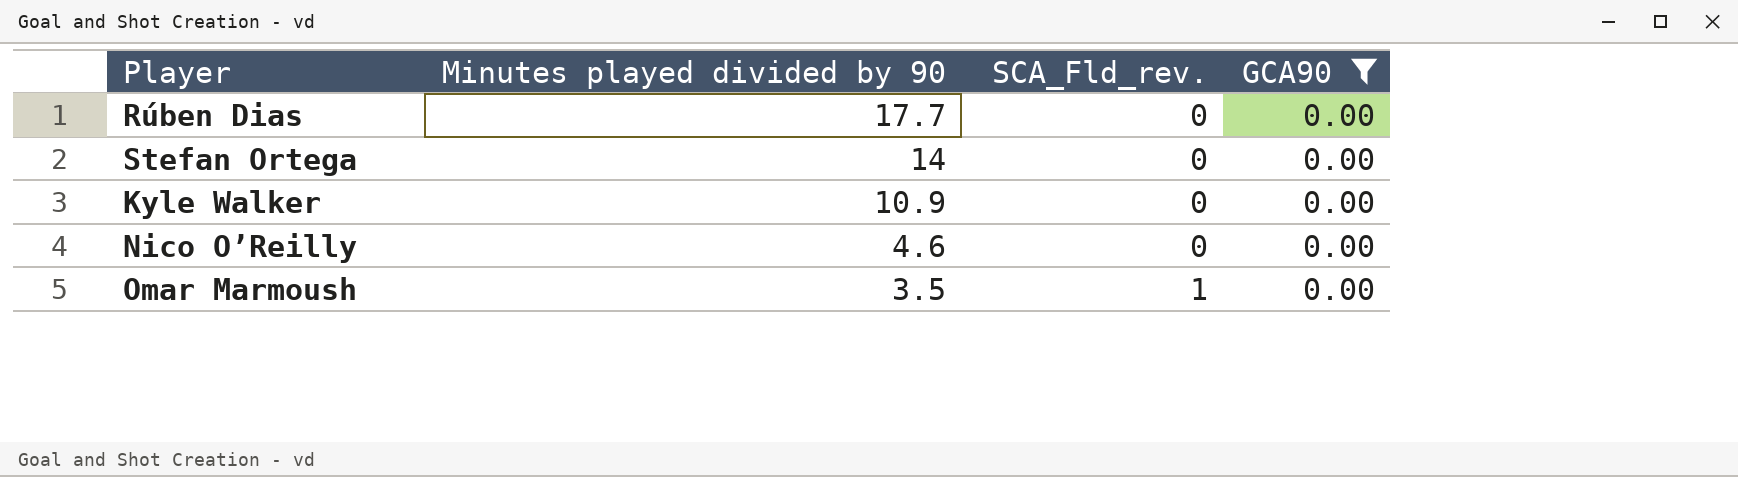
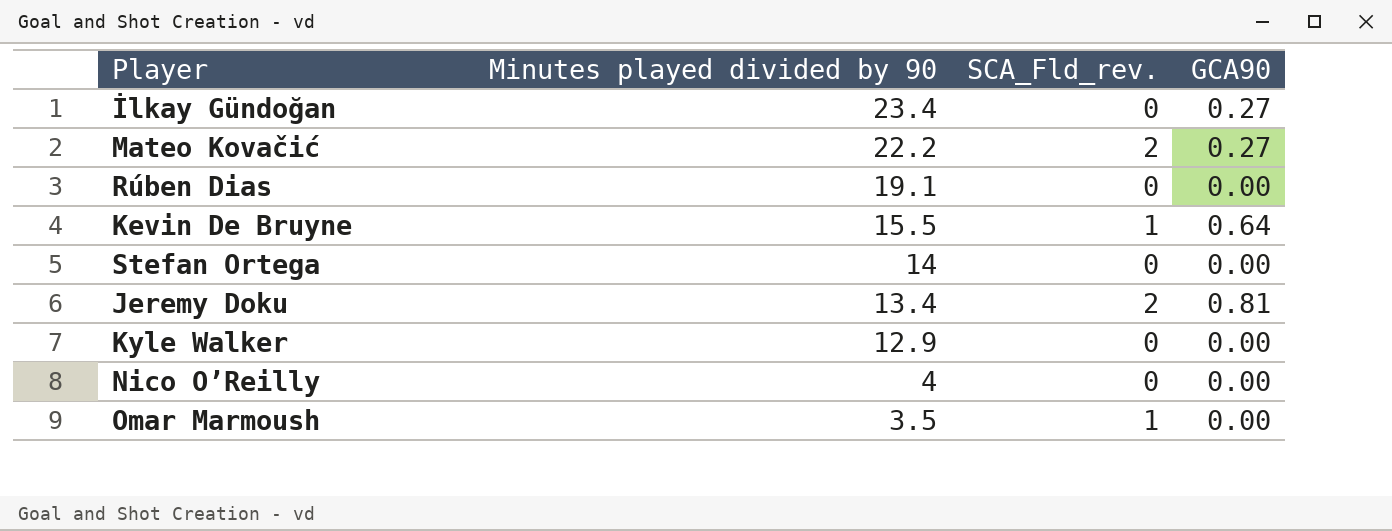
filter: GCA90 = 0.00 -> none
Rúben Dias | Minutes played divided by 90: 17.7 -> 19.1
Kyle Walker | Minutes played divided by 90: 10.9 -> 12.9
Nico O’Reilly | Minutes played divided by 90: 4.6 -> 4

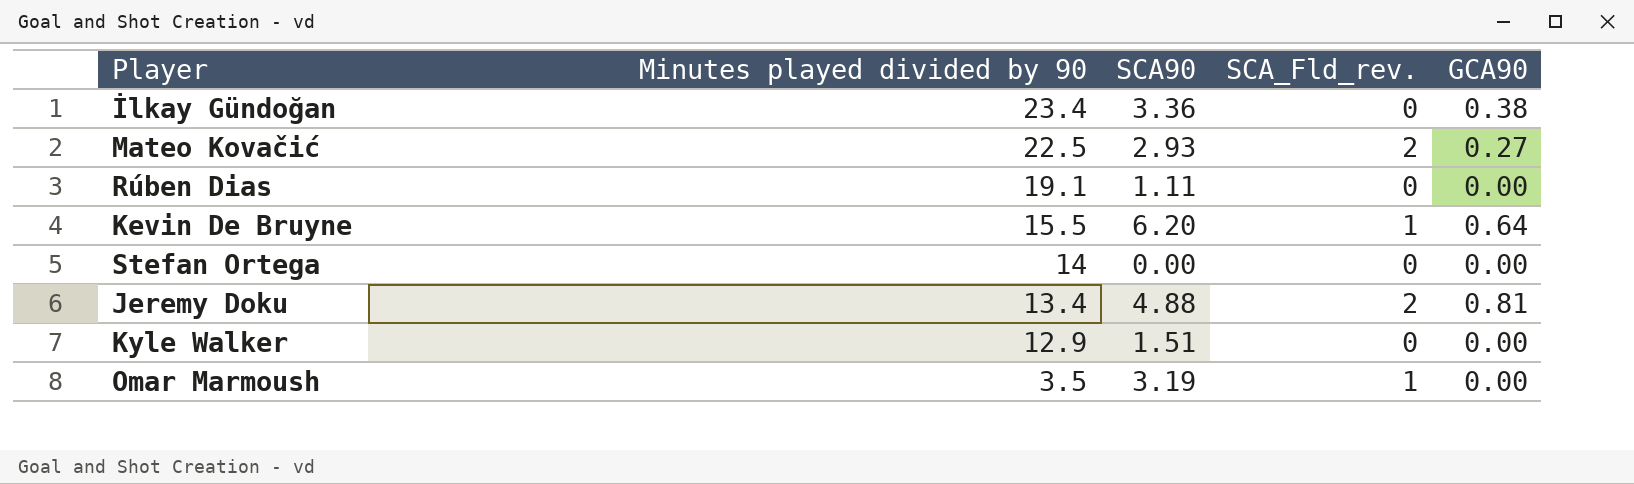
column SCA90 | position: none -> 3
row Nico O’Reilly: 4 | 0 | 0.00 -> none
İlkay Gündoğan | GCA90: 0.27 -> 0.38
Mateo Kovačić | Minutes played divided by 90: 22.2 -> 22.5

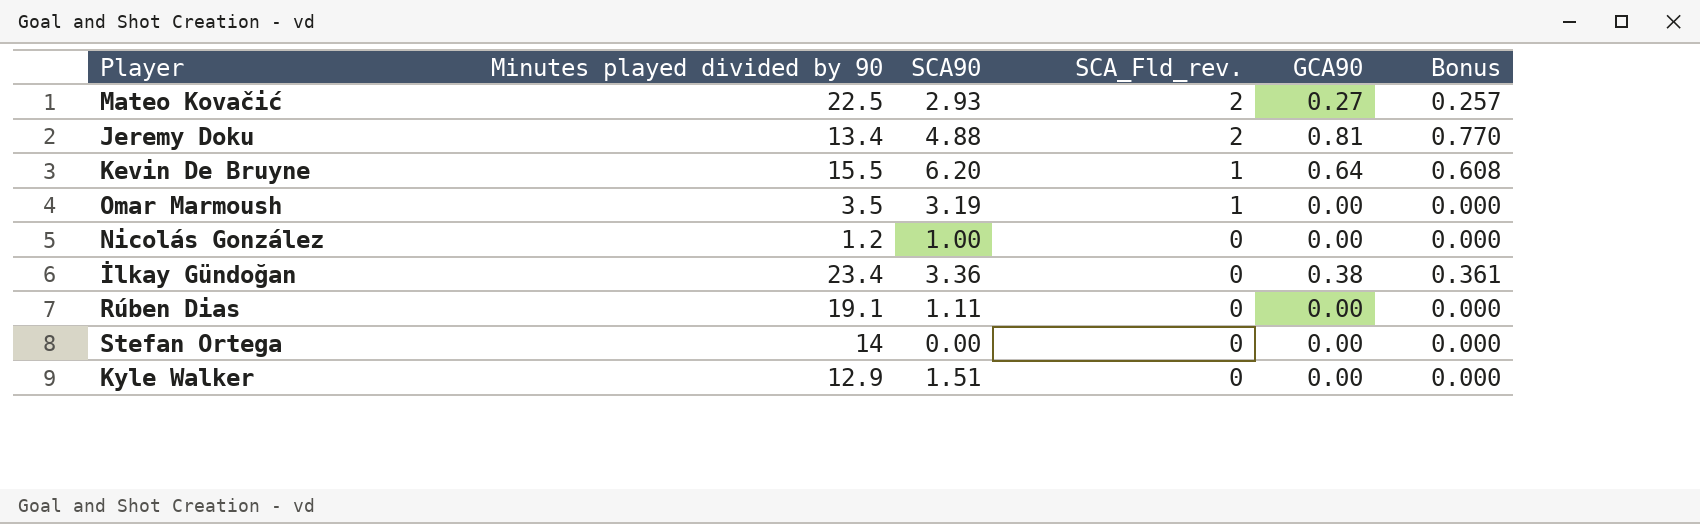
row order: Minutes played divided by 90 descending -> SCA_Fld_rev. descending
column Bonus | formula: none -> [GCA90] * 0.95
row Nicolás González: none -> 1.2 | 1.00 | 0 | 0.00 | 0.000

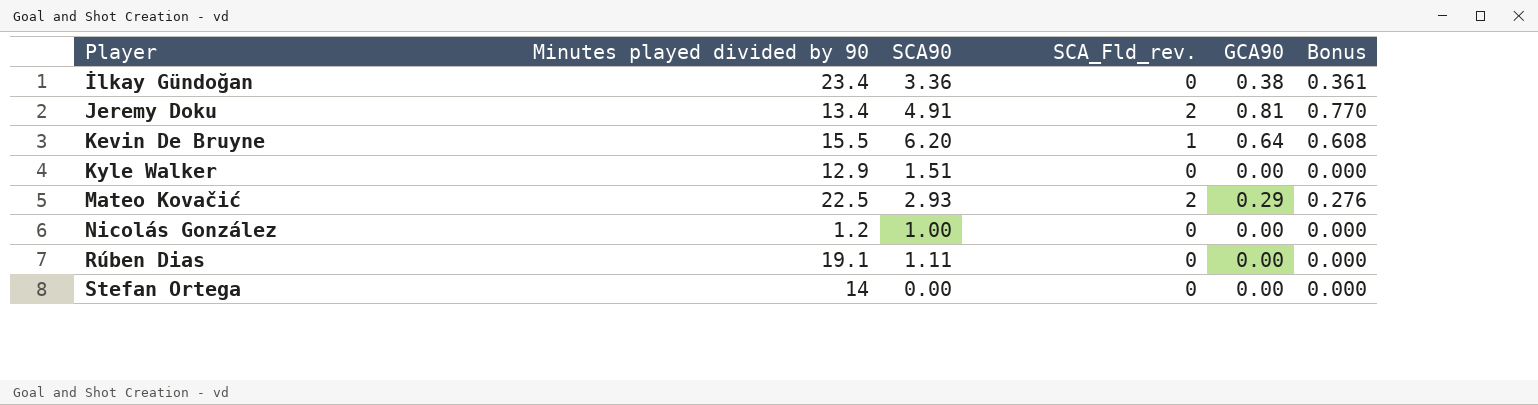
row order: SCA_Fld_rev. descending -> Player ascending
row Omar Marmoush: 3.5 | 3.19 | 1 | 0.00 | 0.000 -> none
Jeremy Doku | SCA90: 4.88 -> 4.91
Mateo Kovačić | GCA90: 0.27 -> 0.29
Mateo Kovačić | Bonus: 0.257 -> 0.276

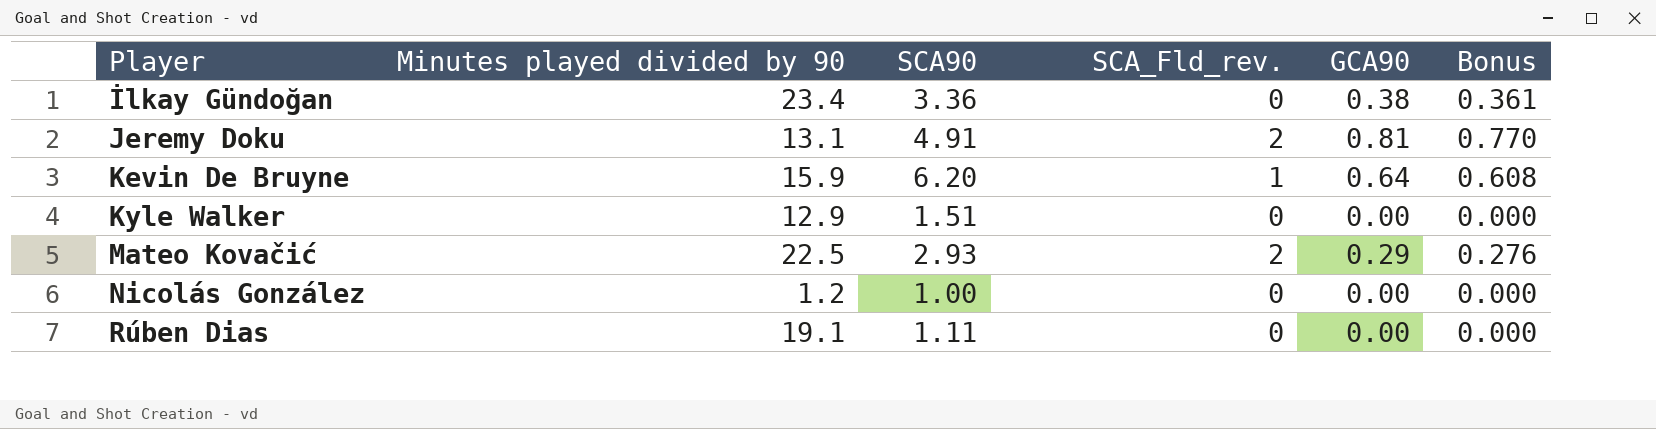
row Stefan Ortega: 14 | 0.00 | 0 | 0.00 | 0.000 -> none
Jeremy Doku | Minutes played divided by 90: 13.4 -> 13.1
Kevin De Bruyne | Minutes played divided by 90: 15.5 -> 15.9

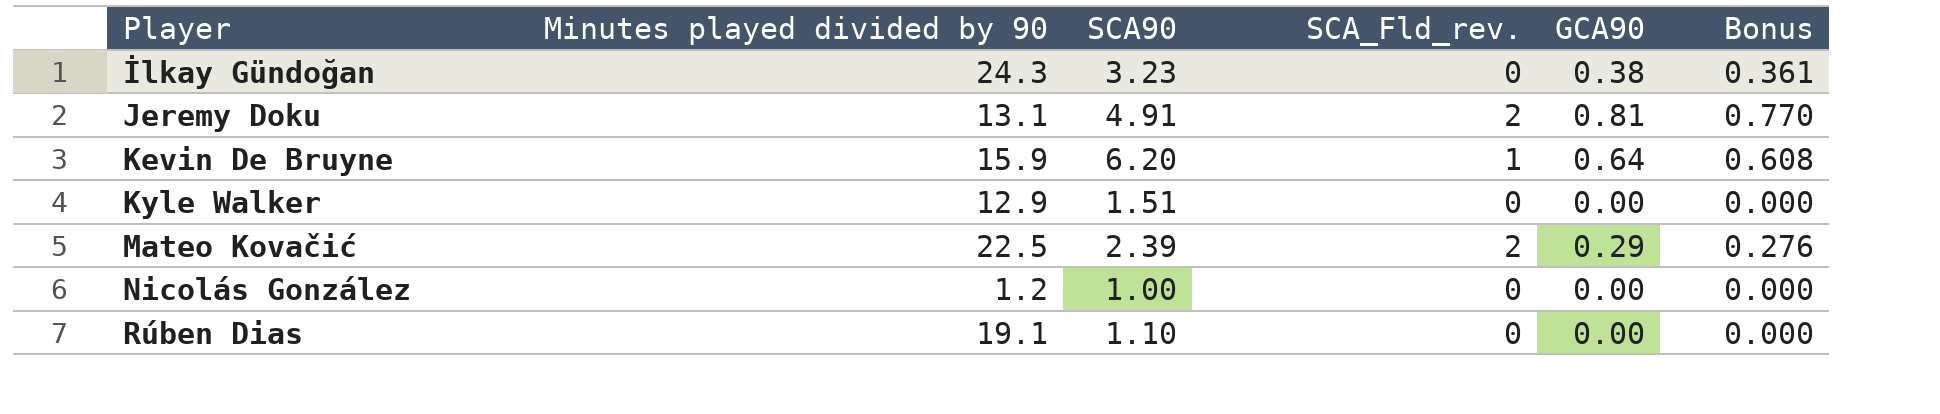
İlkay Gündoğan | Minutes played divided by 90: 23.4 -> 24.3
İlkay Gündoğan | SCA90: 3.36 -> 3.23
Mateo Kovačić | SCA90: 2.93 -> 2.39
Rúben Dias | SCA90: 1.11 -> 1.10

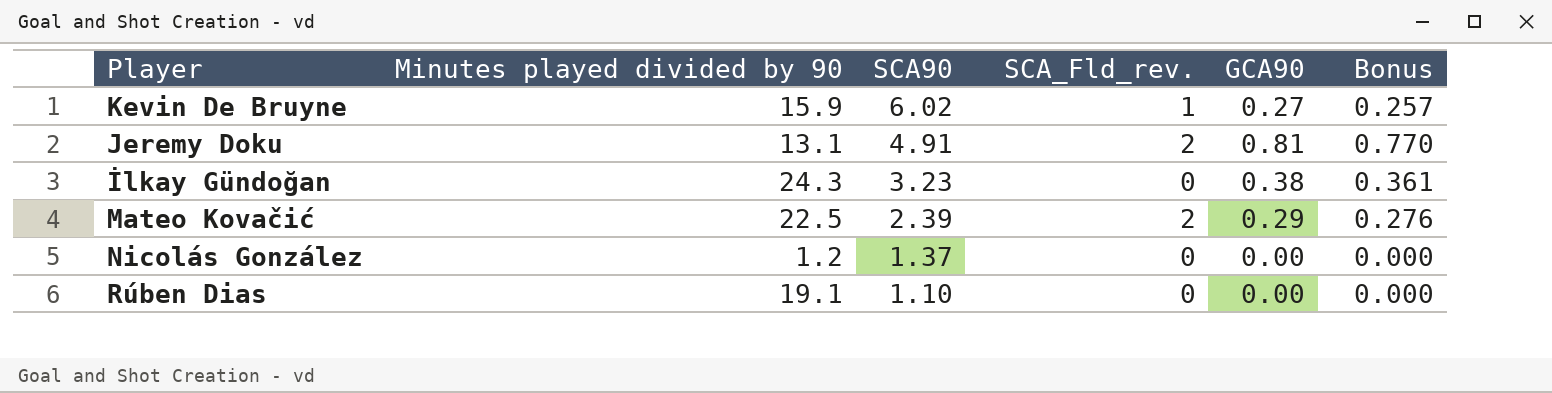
row order: Player ascending -> SCA90 descending
row Kyle Walker: 12.9 | 1.51 | 0 | 0.00 | 0.000 -> none
Kevin De Bruyne | SCA90: 6.20 -> 6.02
Kevin De Bruyne | GCA90: 0.64 -> 0.27
Kevin De Bruyne | Bonus: 0.608 -> 0.257
Nicolás González | SCA90: 1.00 -> 1.37

